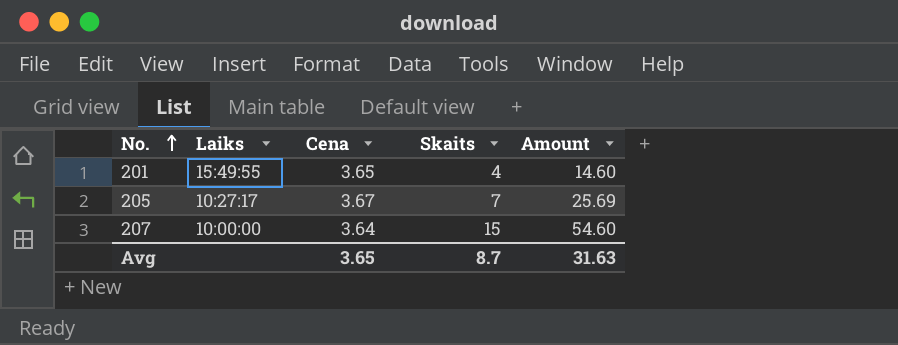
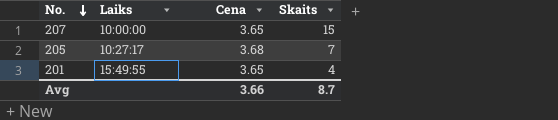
row order: No. ascending -> No. descending
column Amount | formula: [Cena] * [Skaits] -> none
207 | Cena: 3.64 -> 3.65
205 | Cena: 3.67 -> 3.68
Avg | Cena: 3.65 -> 3.66

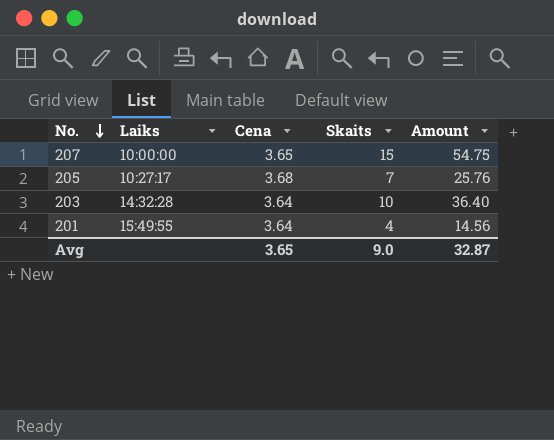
column Amount | formula: none -> [Cena] * [Skaits]
row 203: none -> 14:32:28 | 3.64 | 10 | 36.40
201 | Cena: 3.65 -> 3.64
Avg | Cena: 3.66 -> 3.65
Avg | Skaits: 8.7 -> 9.0

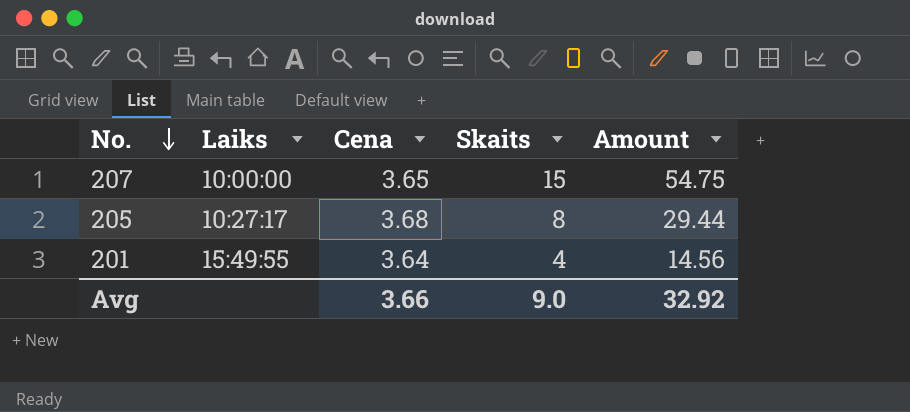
row 203: 14:32:28 | 3.64 | 10 | 36.40 -> none
205 | Skaits: 7 -> 8
205 | Amount: 25.76 -> 29.44
Avg | Cena: 3.65 -> 3.66
Avg | Amount: 32.87 -> 32.92

